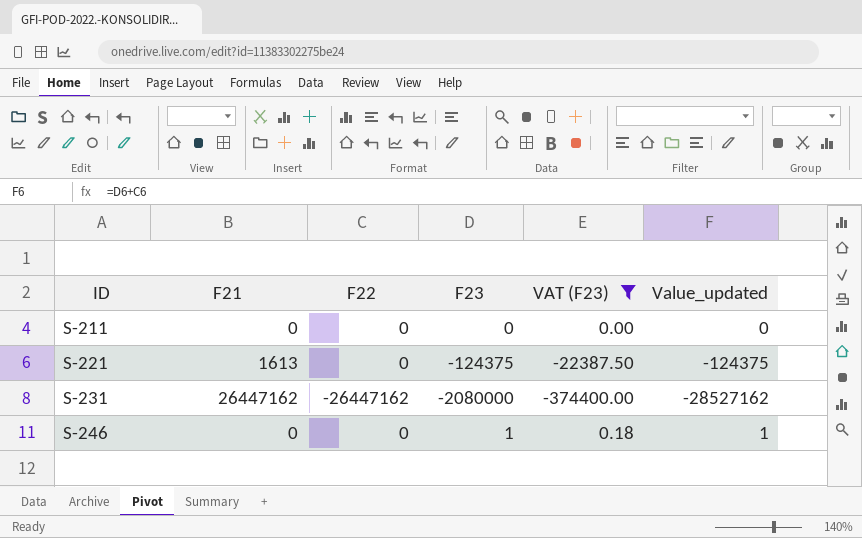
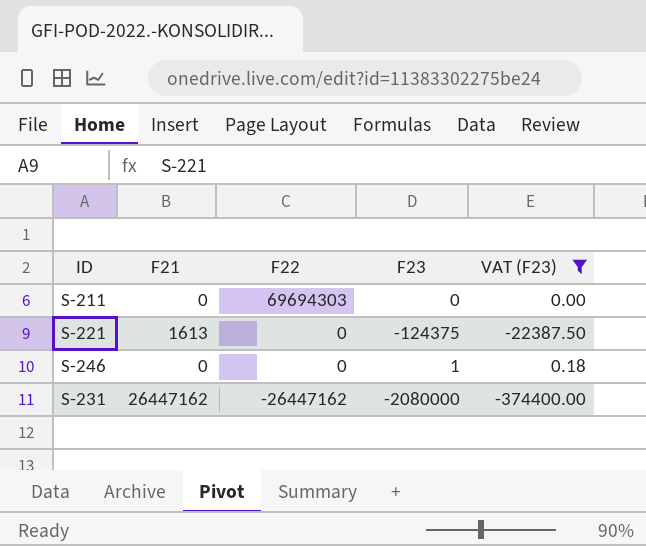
row order: ID ascending -> F22 descending
column Value_updated | formula: [F22] + [F23] -> none
S-211 | F22: 0 -> 69694303

